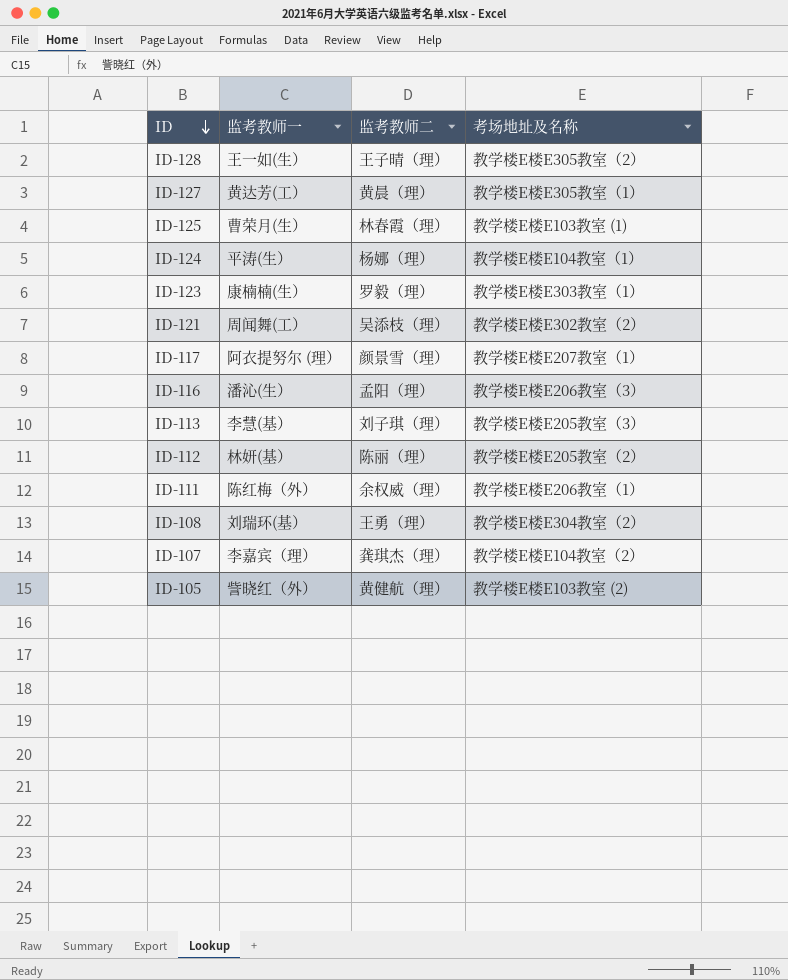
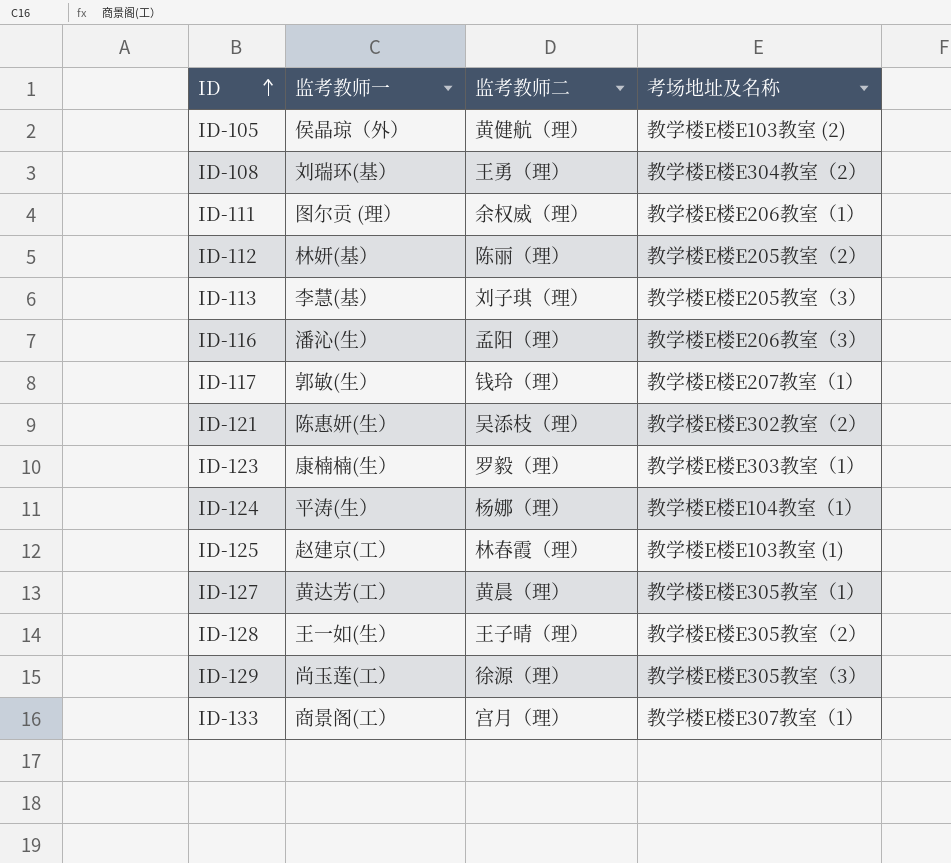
row order: ID descending -> ID ascending
row ID-107: 李嘉宾（理） | 龚琪杰（理） | 教学楼E楼E104教室（2） -> none
ID-105 | 监考教师一: 訾晓红（外） -> 侯晶琼（外）
ID-111 | 监考教师一: 陈红梅（外） -> 图尔贡 (理）
ID-117 | 监考教师一: 阿衣提努尔 (理） -> 郭敏(生）
ID-117 | 监考教师二: 颜景雪（理） -> 钱玲（理）
ID-121 | 监考教师一: 周闻舞(工） -> 陈惠妍(生）
ID-125 | 监考教师一: 曹荣月(生） -> 赵建京(工）
row ID-129: none -> 尚玉莲(工） | 徐源（理） | 教学楼E楼E305教室（3）
row ID-133: none -> 商景阁(工） | 宫月（理） | 教学楼E楼E307教室（1）

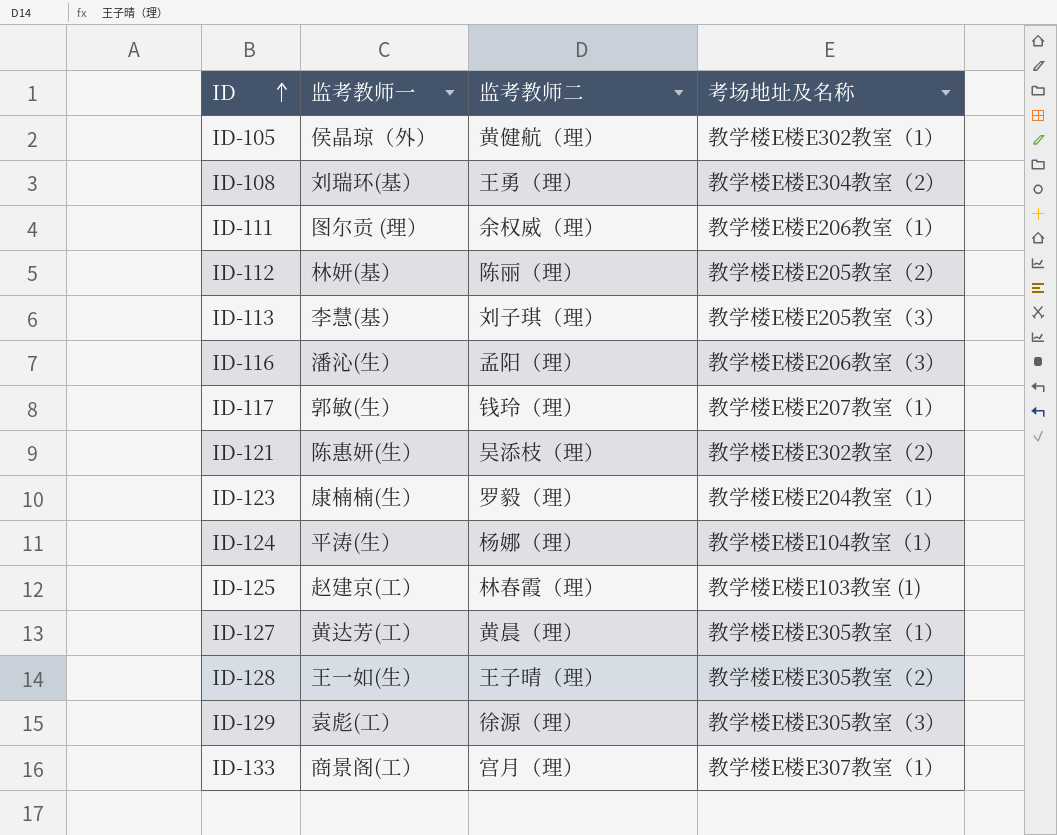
ID-105 | 考场地址及名称: 教学楼E楼E103教室 (2) -> 教学楼E楼E302教室（1）
ID-123 | 考场地址及名称: 教学楼E楼E303教室（1） -> 教学楼E楼E204教室（1）
ID-129 | 监考教师一: 尚玉莲(工） -> 袁彪(工）

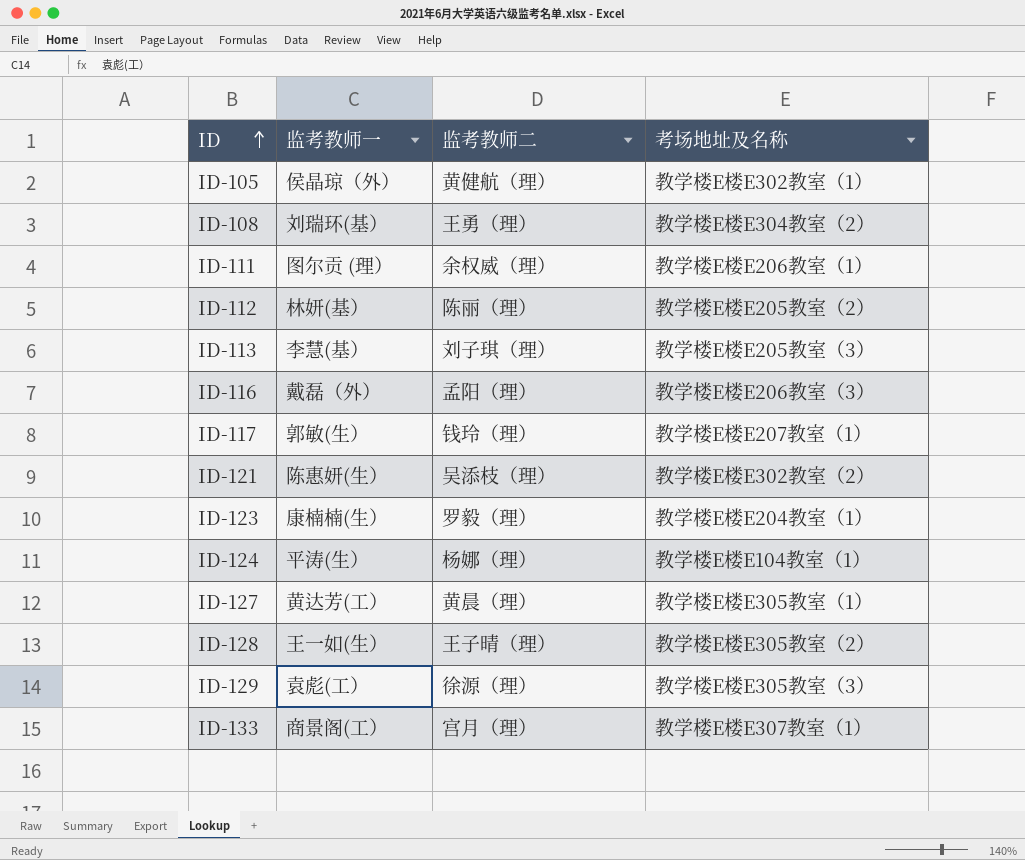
row ID-125: 赵建京(工） | 林春霞（理） | 教学楼E楼E103教室 (1) -> none
ID-116 | 监考教师一: 潘沁(生） -> 戴磊（外）

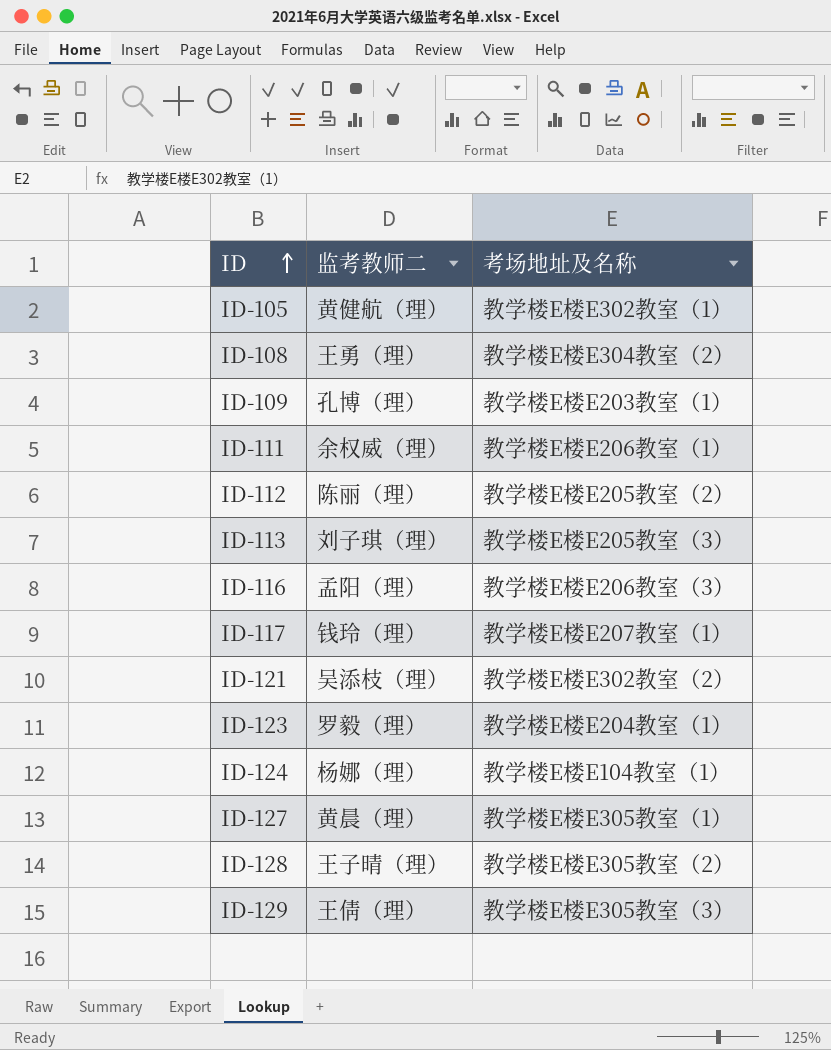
column 监考教师一 | position: 2 -> none
row ID-133: 商景阁(工） | 宫月（理） | 教学楼E楼E307教室（1） -> none
row ID-109: none -> 孔博（理） | 教学楼E楼E203教室（1）
ID-129 | 监考教师二: 徐源（理） -> 王倩（理）

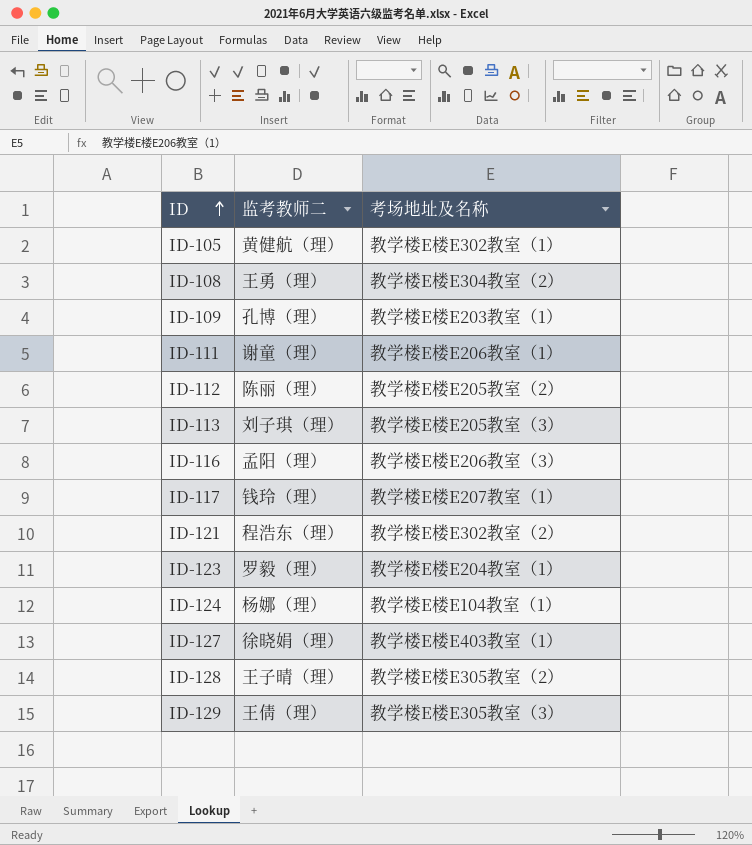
ID-111 | 监考教师二: 余权威（理） -> 谢童（理）
ID-121 | 监考教师二: 吴添枝（理） -> 程浩东（理）
ID-127 | 监考教师二: 黄晨（理） -> 徐晓娟（理）
ID-127 | 考场地址及名称: 教学楼E楼E305教室（1） -> 教学楼E楼E403教室（1）

